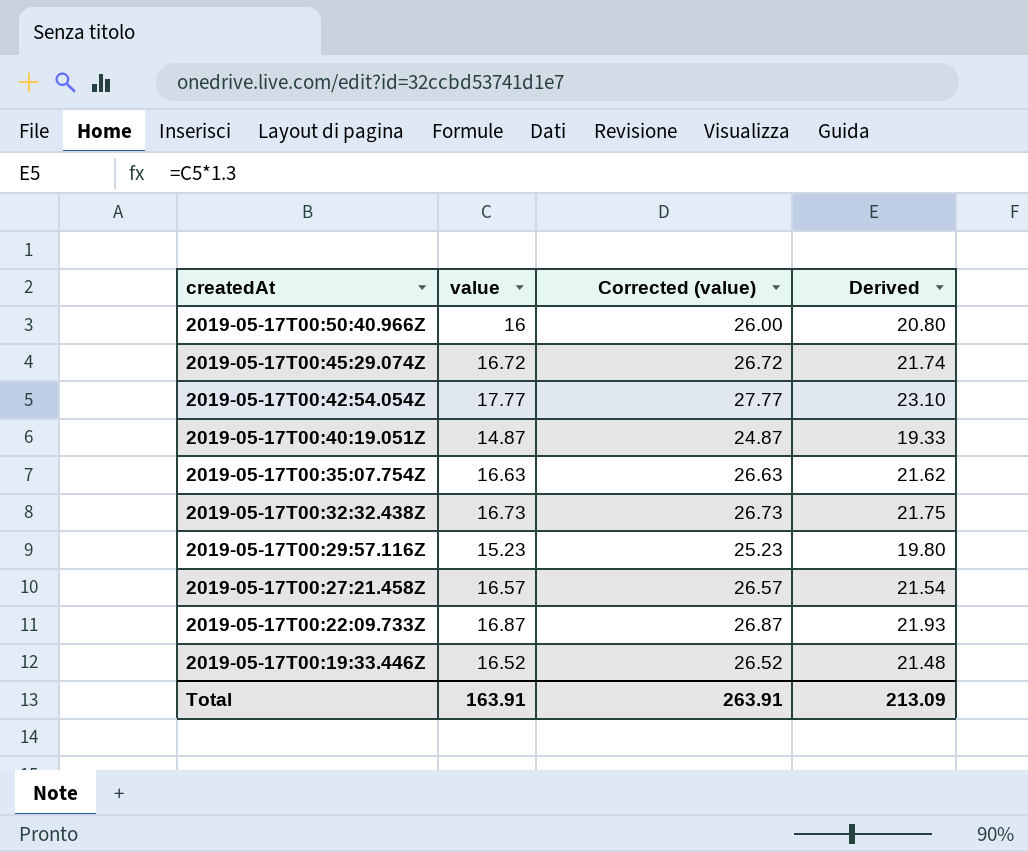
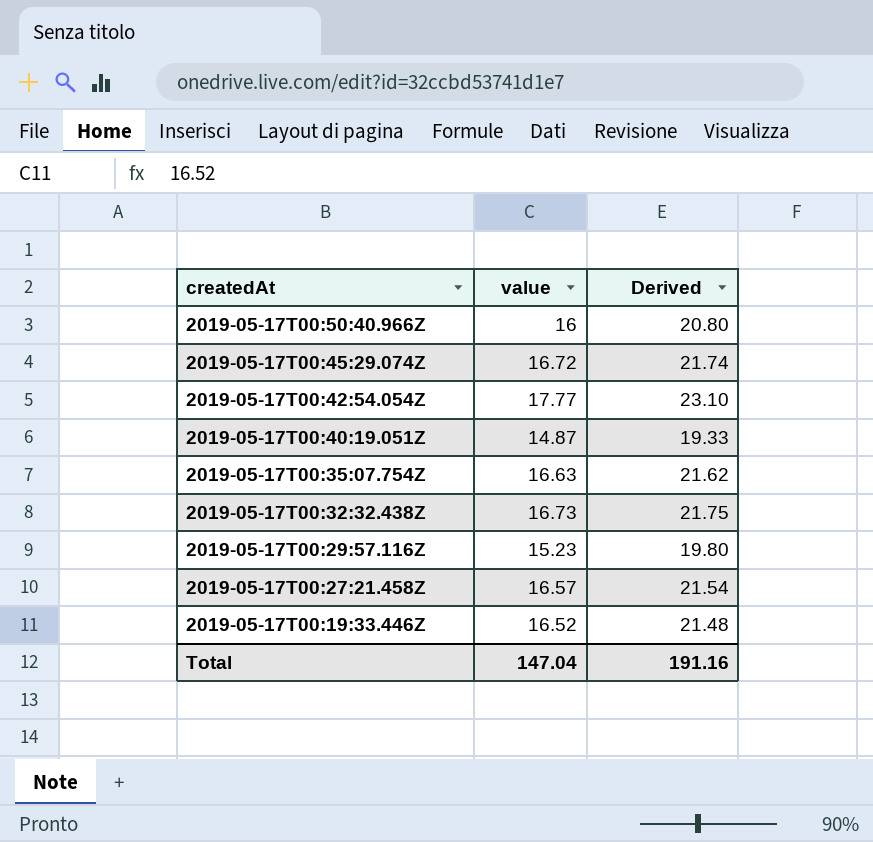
column Corrected (value) | formula: [value] + 10 -> none
row 2019-05-17T00:22:09.733Z: 16.87 | 26.87 | 21.93 -> none
Total | value: 163.91 -> 147.04
Total | Derived: 213.09 -> 191.16

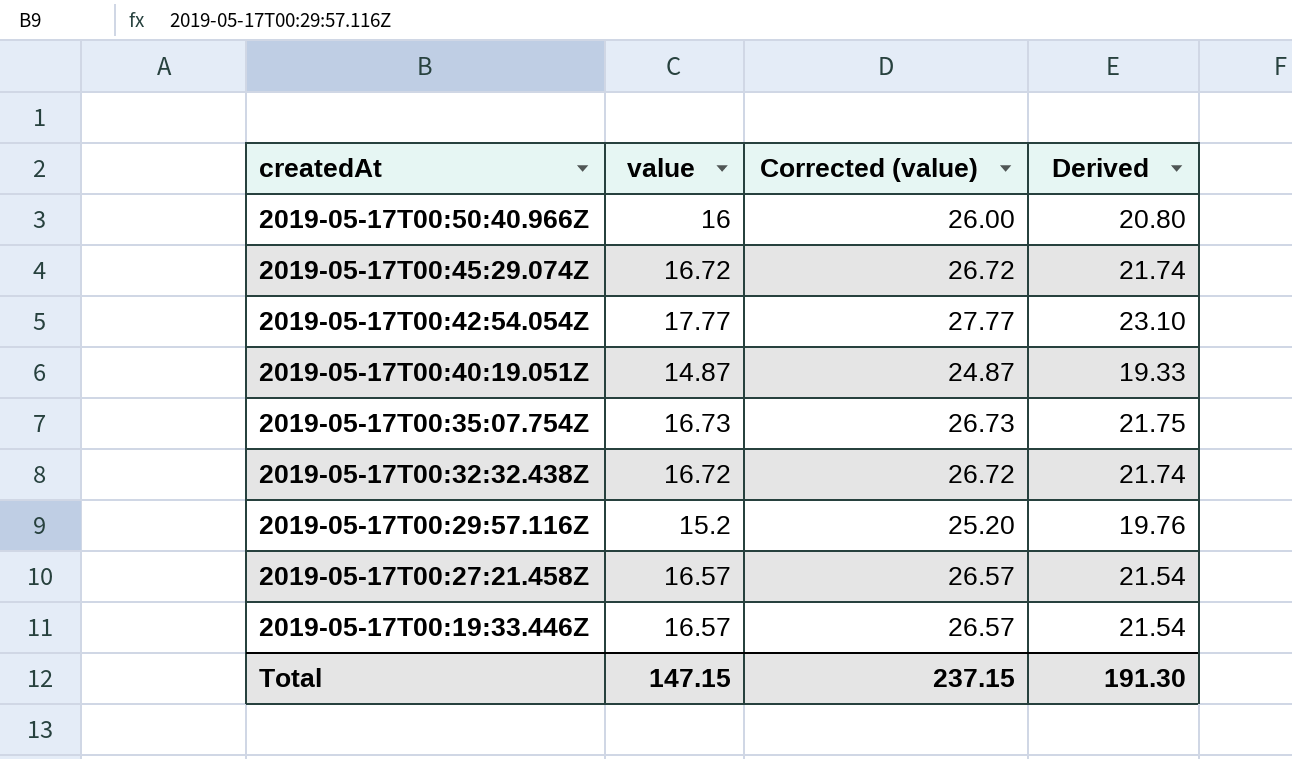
column Corrected (value) | formula: none -> [value] + 10
2019-05-17T00:35:07.754Z | value: 16.63 -> 16.73
2019-05-17T00:35:07.754Z | Derived: 21.62 -> 21.75
2019-05-17T00:32:32.438Z | value: 16.73 -> 16.72
2019-05-17T00:32:32.438Z | Derived: 21.75 -> 21.74
2019-05-17T00:29:57.116Z | value: 15.23 -> 15.2
2019-05-17T00:29:57.116Z | Derived: 19.80 -> 19.76
2019-05-17T00:19:33.446Z | value: 16.52 -> 16.57
2019-05-17T00:19:33.446Z | Derived: 21.48 -> 21.54
Total | value: 147.04 -> 147.15
Total | Derived: 191.16 -> 191.30

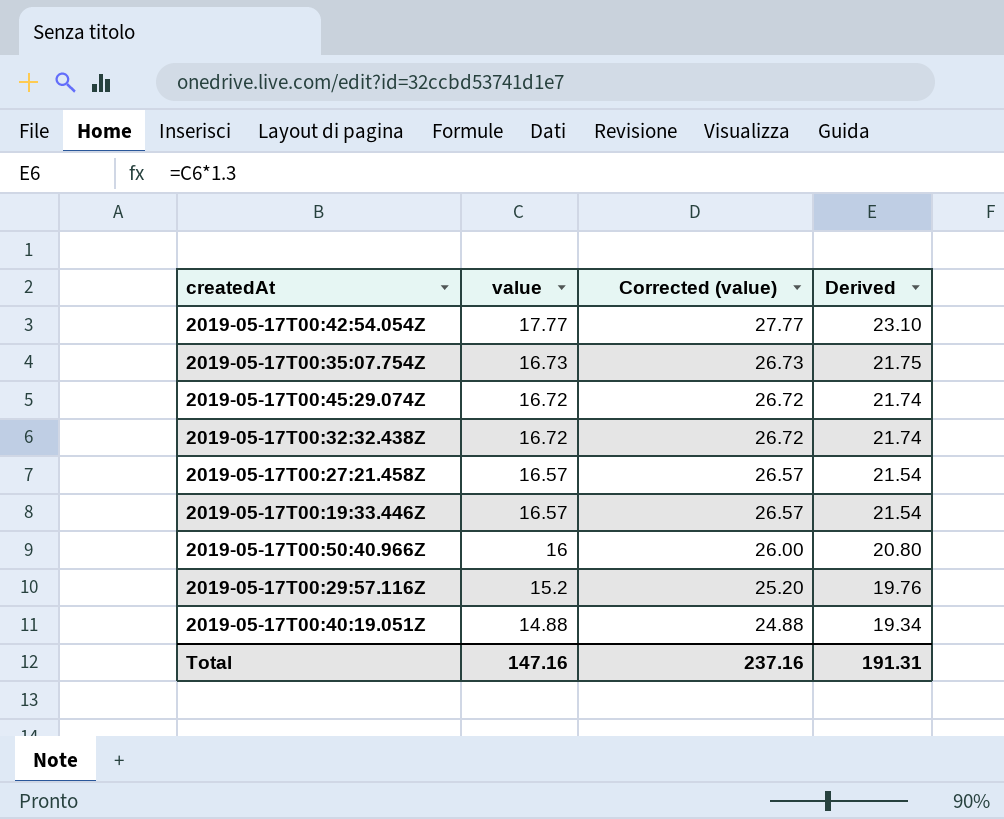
row order: createdAt descending -> value descending
2019-05-17T00:40:19.051Z | value: 14.87 -> 14.88
2019-05-17T00:40:19.051Z | Corrected (value): 24.87 -> 24.88
2019-05-17T00:40:19.051Z | Derived: 19.33 -> 19.34
Total | value: 147.15 -> 147.16
Total | Corrected (value): 237.15 -> 237.16
Total | Derived: 191.30 -> 191.31

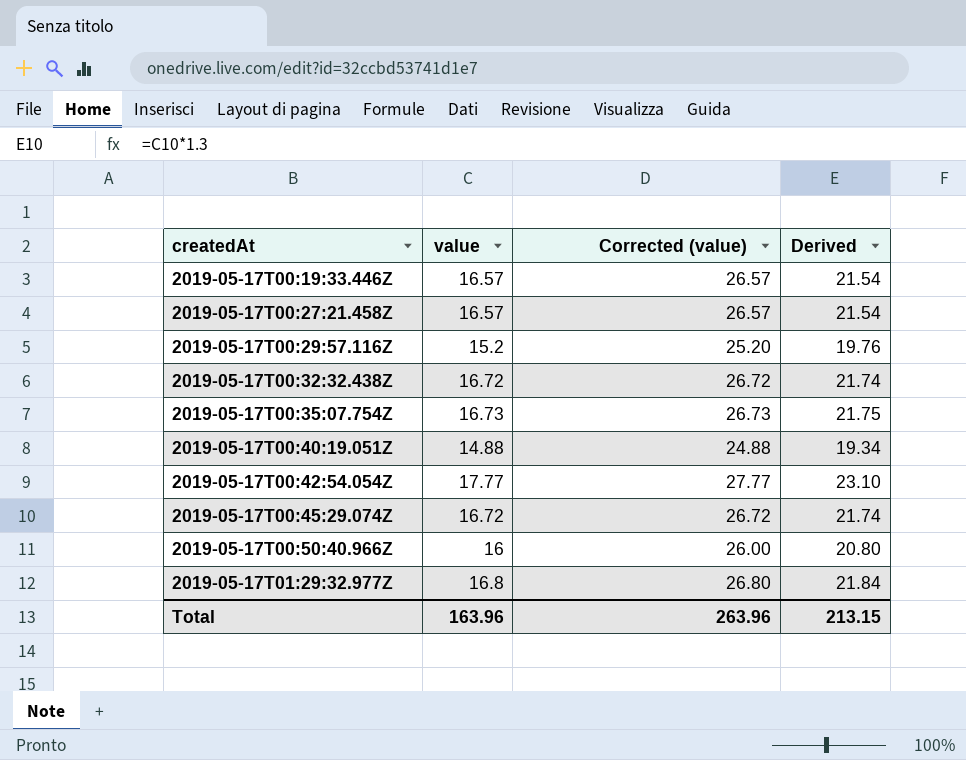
row order: value descending -> createdAt ascending
row 2019-05-17T01:29:32.977Z: none -> 16.8 | 26.80 | 21.84
Total | value: 147.16 -> 163.96
Total | Corrected (value): 237.16 -> 263.96
Total | Derived: 191.31 -> 213.15

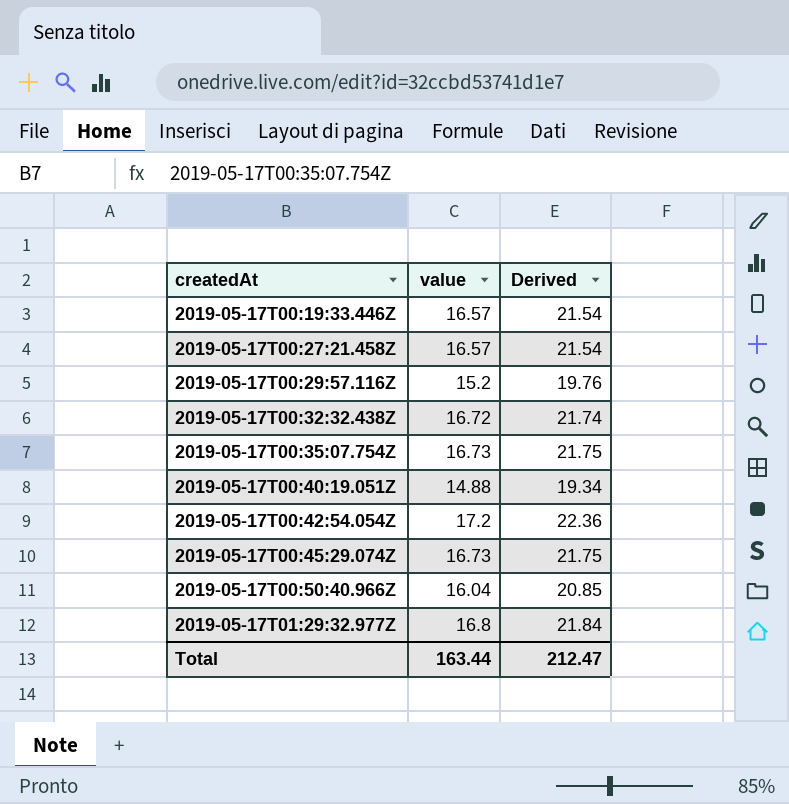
column Corrected (value) | formula: [value] + 10 -> none
2019-05-17T00:42:54.054Z | value: 17.77 -> 17.2
2019-05-17T00:42:54.054Z | Derived: 23.10 -> 22.36
2019-05-17T00:45:29.074Z | value: 16.72 -> 16.73
2019-05-17T00:45:29.074Z | Derived: 21.74 -> 21.75
2019-05-17T00:50:40.966Z | value: 16 -> 16.04
2019-05-17T00:50:40.966Z | Derived: 20.80 -> 20.85
Total | value: 163.96 -> 163.44
Total | Derived: 213.15 -> 212.47

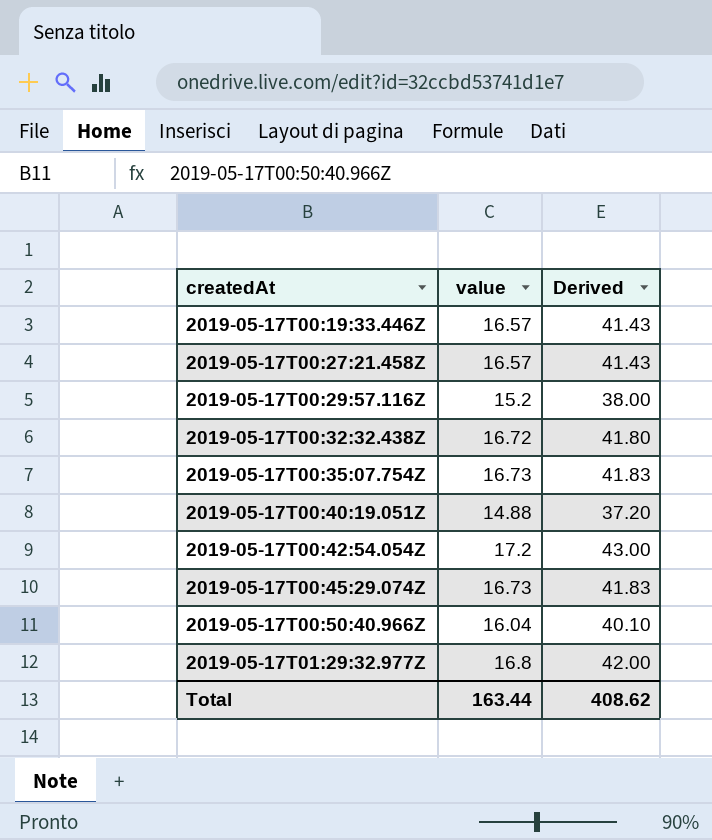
column Derived | formula: [value] * 1.3 -> [value] * 2.5
Total | Derived: 212.47 -> 408.62

